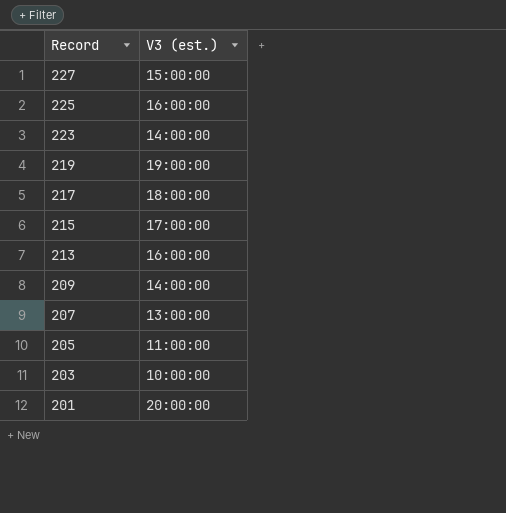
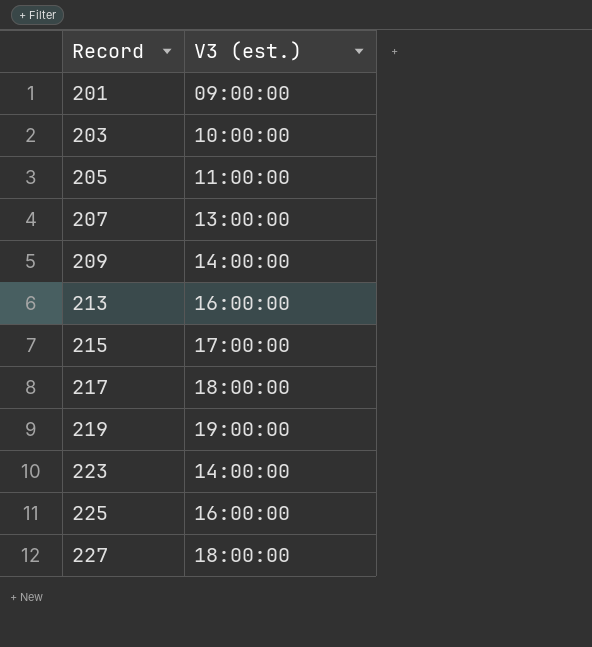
row order: Record descending -> Record ascending
201 | V3 (est.): 20:00:00 -> 09:00:00
227 | V3 (est.): 15:00:00 -> 18:00:00

